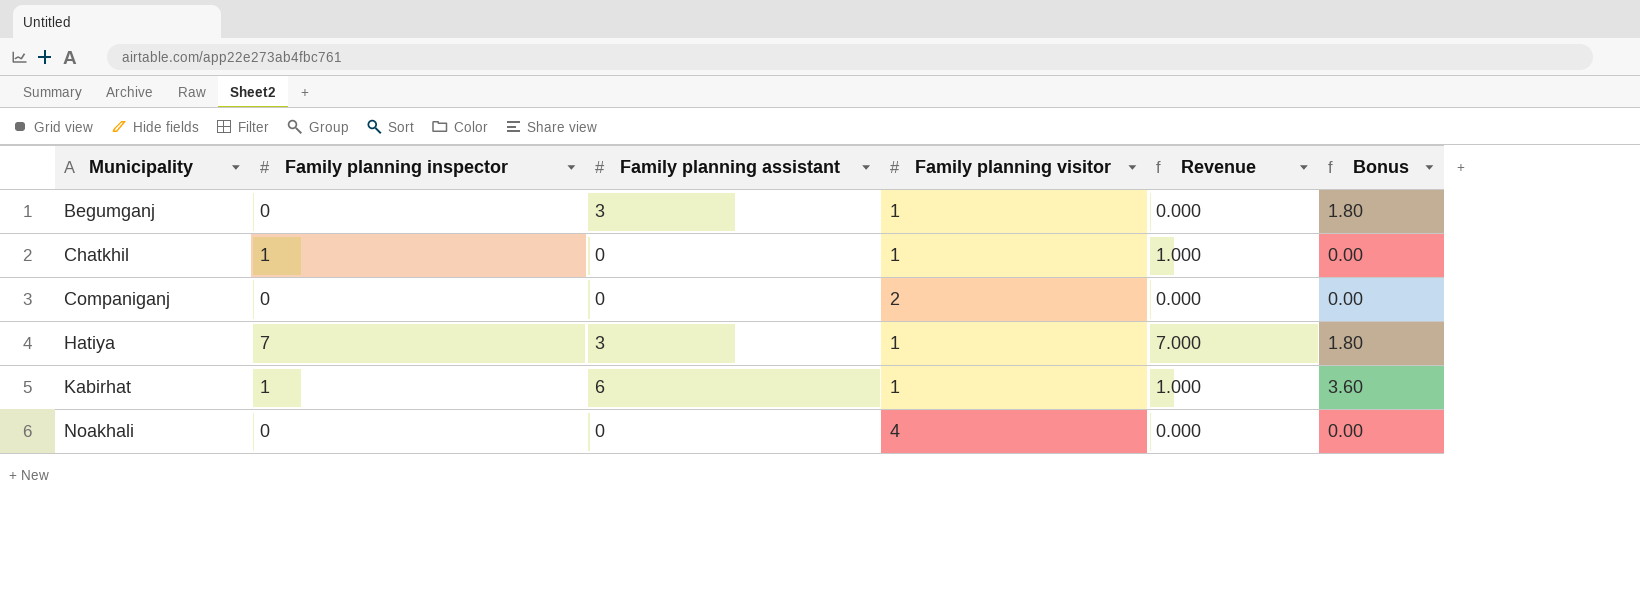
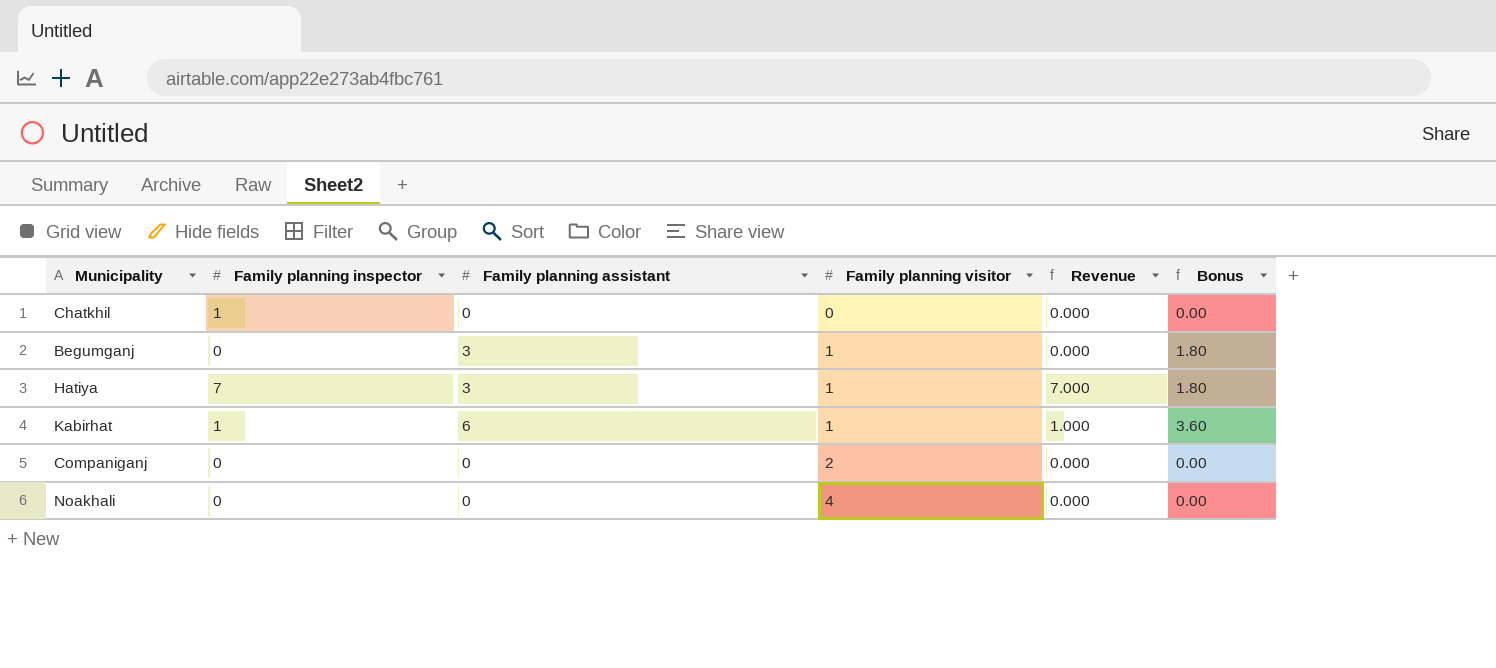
row order: Municipality ascending -> Family planning visitor ascending
Chatkhil | Family planning visitor: 1 -> 0
Chatkhil | Revenue: 1.000 -> 0.000

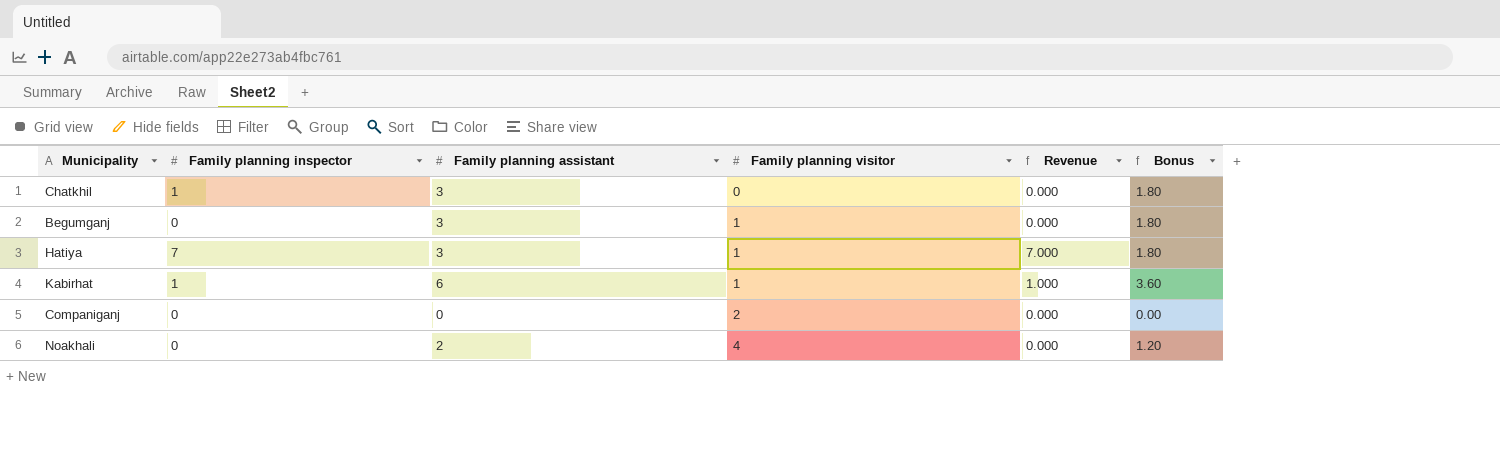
Chatkhil | Family planning assistant: 0 -> 3
Chatkhil | Bonus: 0.00 -> 1.80
Noakhali | Family planning assistant: 0 -> 2
Noakhali | Bonus: 0.00 -> 1.20

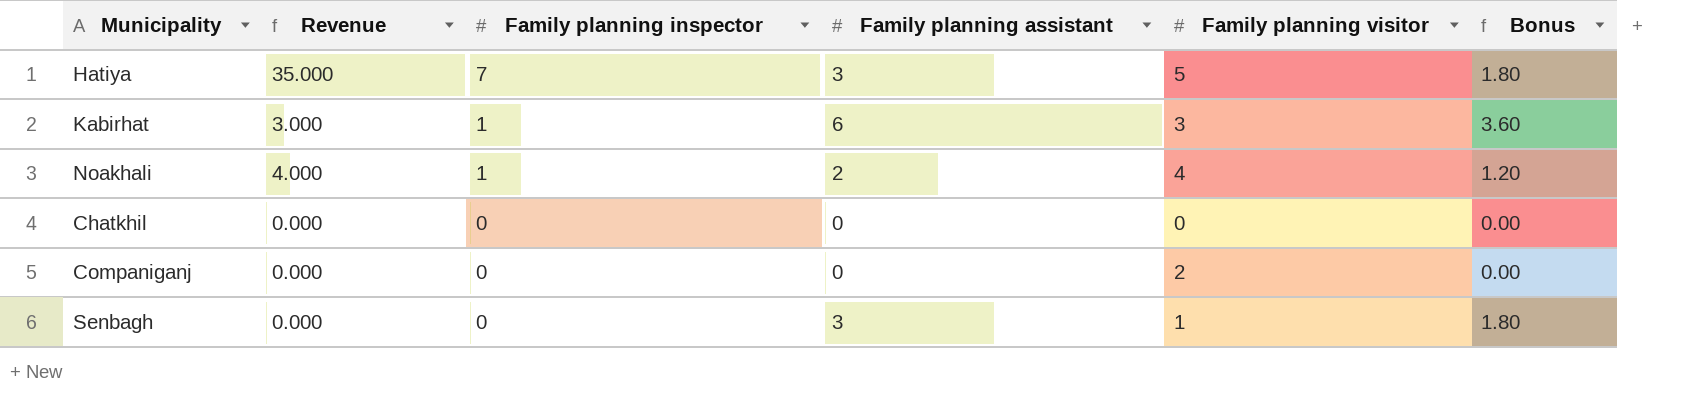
row order: Family planning visitor ascending -> Family planning inspector descending
column Revenue | position: 5 -> 2
row Begumganj: 0 | 3 | 1 | 0.000 | 1.80 -> none
Hatiya | Revenue: 7.000 -> 35.000
Hatiya | Family planning visitor: 1 -> 5
Kabirhat | Revenue: 1.000 -> 3.000
Kabirhat | Family planning visitor: 1 -> 3
Noakhali | Revenue: 0.000 -> 4.000
Noakhali | Family planning inspector: 0 -> 1
Chatkhil | Family planning inspector: 1 -> 0
Chatkhil | Family planning assistant: 3 -> 0
Chatkhil | Bonus: 1.80 -> 0.00
row Senbagh: none -> 0.000 | 0 | 3 | 1 | 1.80

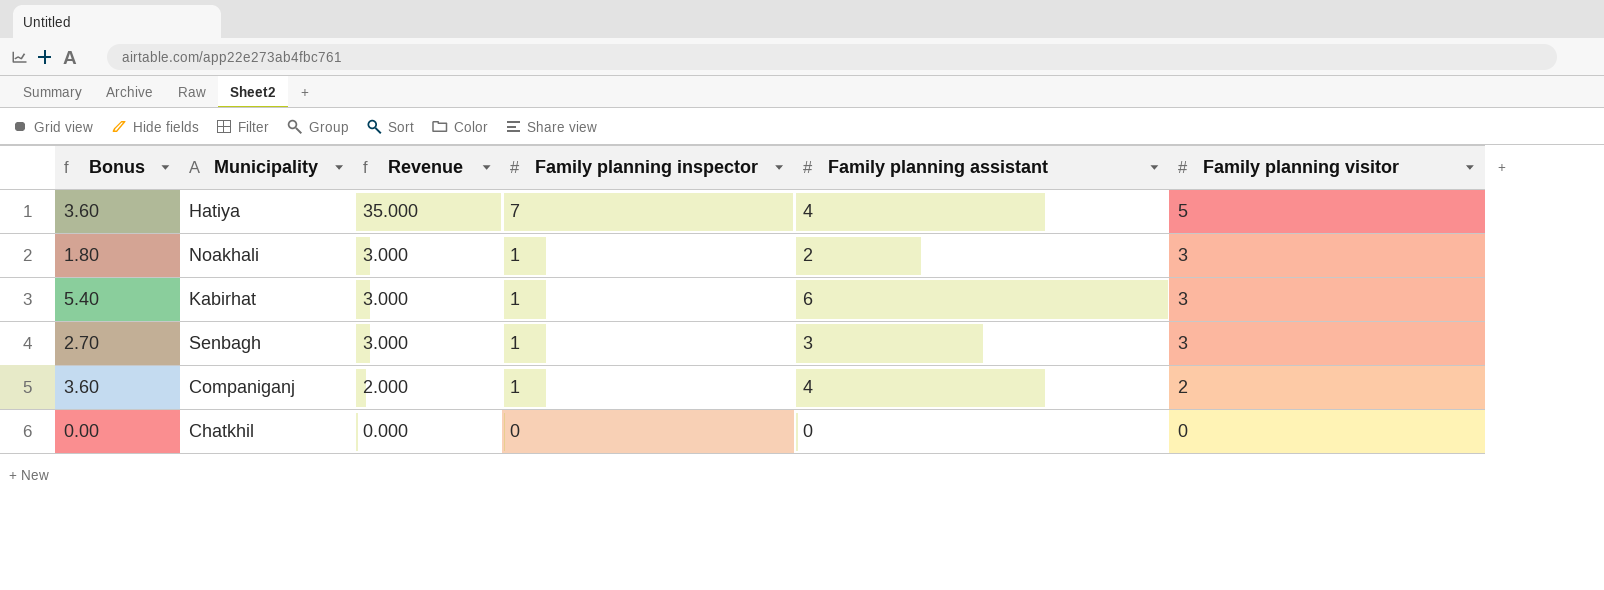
row order: Family planning inspector descending -> Revenue descending
column Bonus | formula: [Family planning assistant] * 0.6 -> [Family planning assistant] * 0.9
column Bonus | position: 6 -> 1
Hatiya | Family planning assistant: 3 -> 4
Noakhali | Revenue: 4.000 -> 3.000
Noakhali | Family planning visitor: 4 -> 3
Senbagh | Revenue: 0.000 -> 3.000
Senbagh | Family planning inspector: 0 -> 1
Senbagh | Family planning visitor: 1 -> 3
Companiganj | Revenue: 0.000 -> 2.000
Companiganj | Family planning inspector: 0 -> 1
Companiganj | Family planning assistant: 0 -> 4

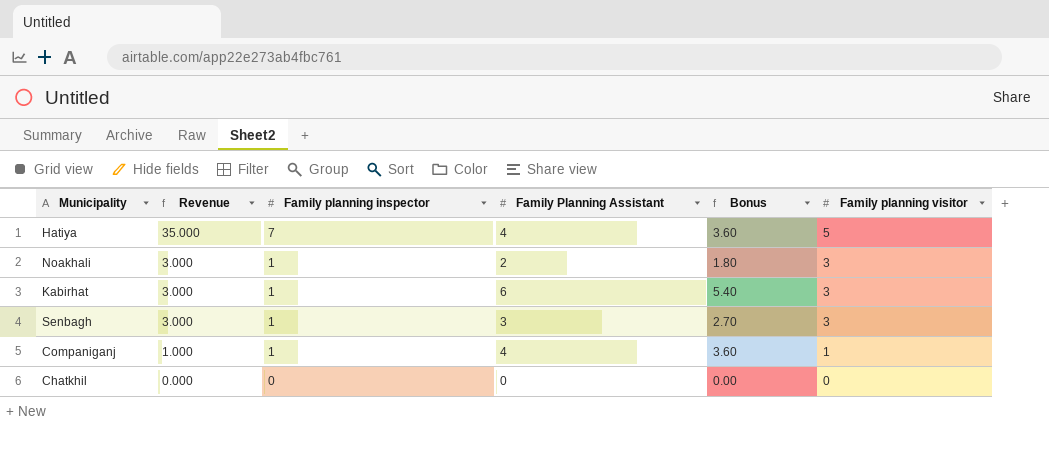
column name: Family planning assistant -> Family Planning Assistant
column Bonus | position: 1 -> 5
Companiganj | Revenue: 2.000 -> 1.000
Companiganj | Family planning visitor: 2 -> 1

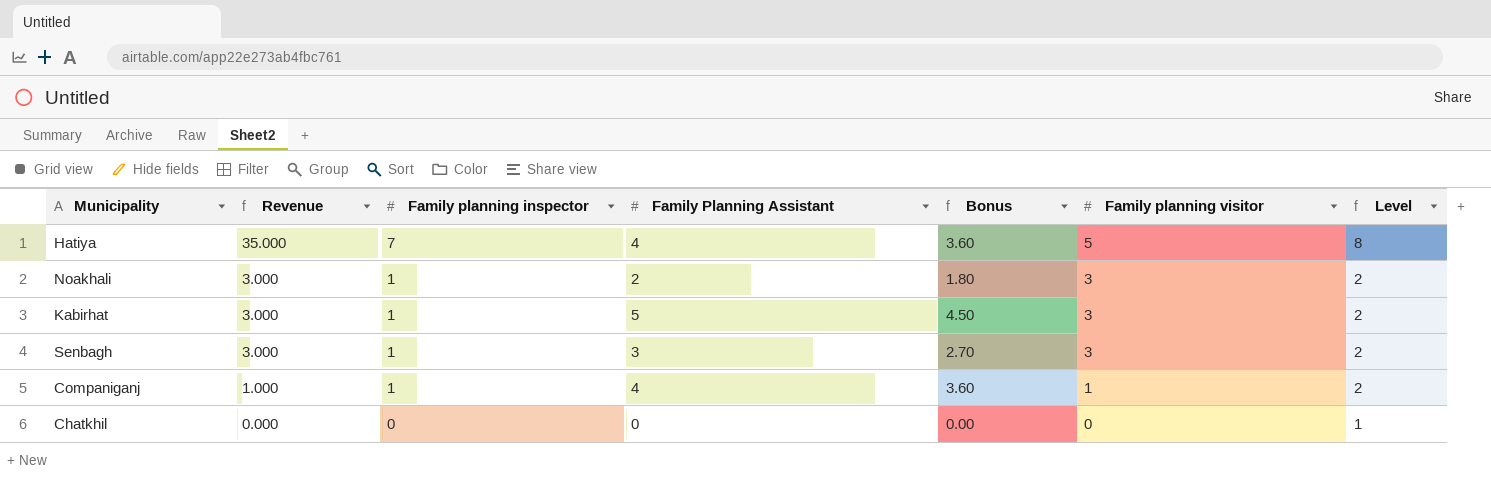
column Level | formula: none -> [Family planning inspector] + 1
Kabirhat | Family Planning Assistant: 6 -> 5
Kabirhat | Bonus: 5.40 -> 4.50

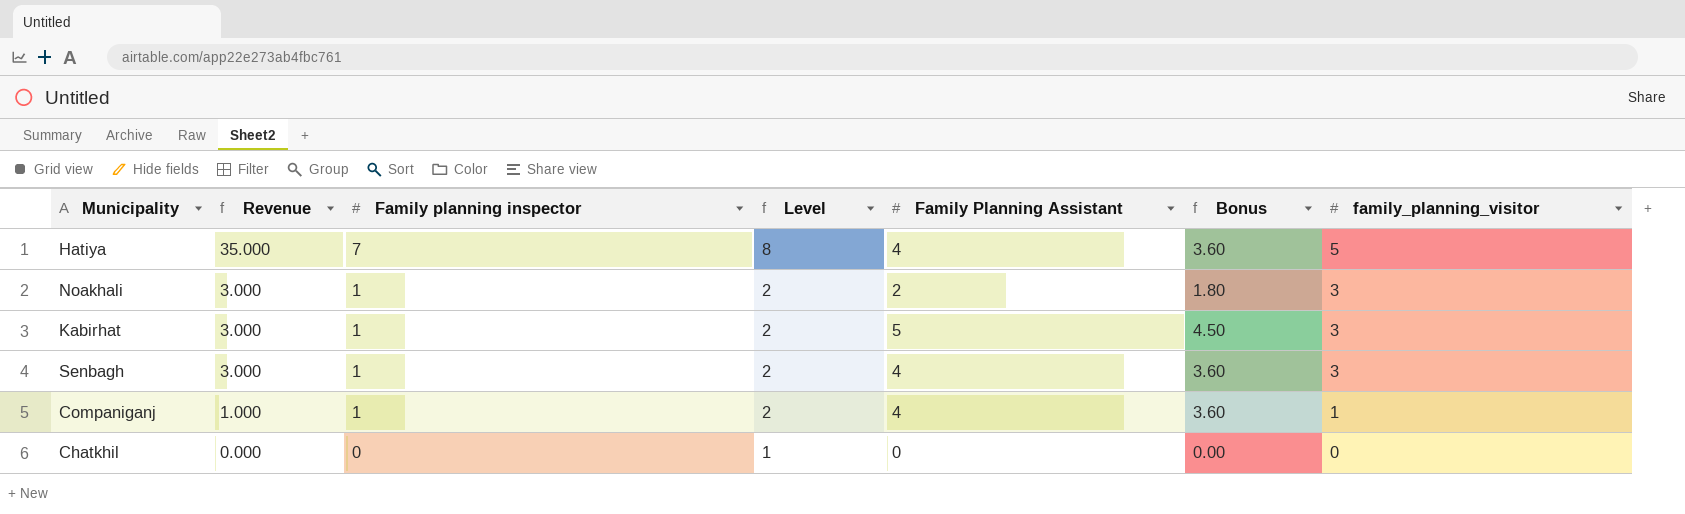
column Level | position: 7 -> 4
column name: Family planning visitor -> family_planning_visitor
Senbagh | Family Planning Assistant: 3 -> 4
Senbagh | Bonus: 2.70 -> 3.60

